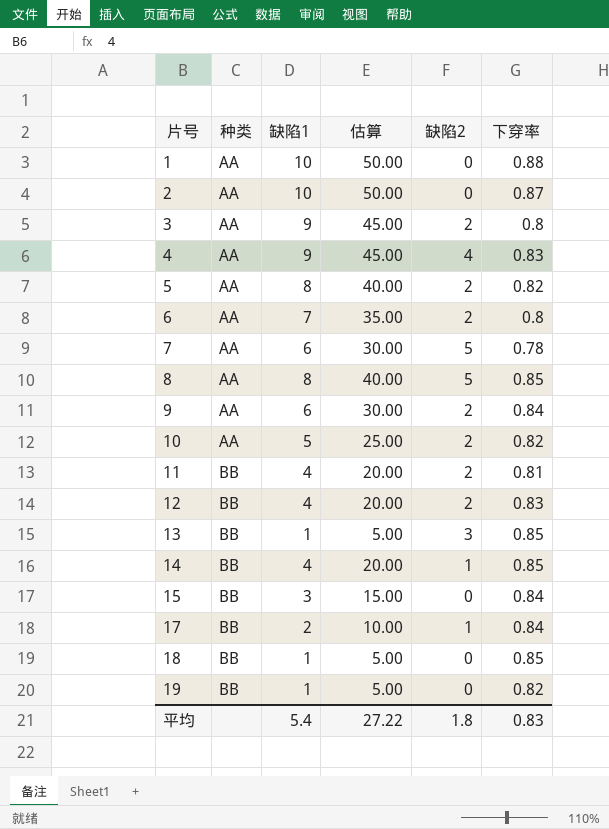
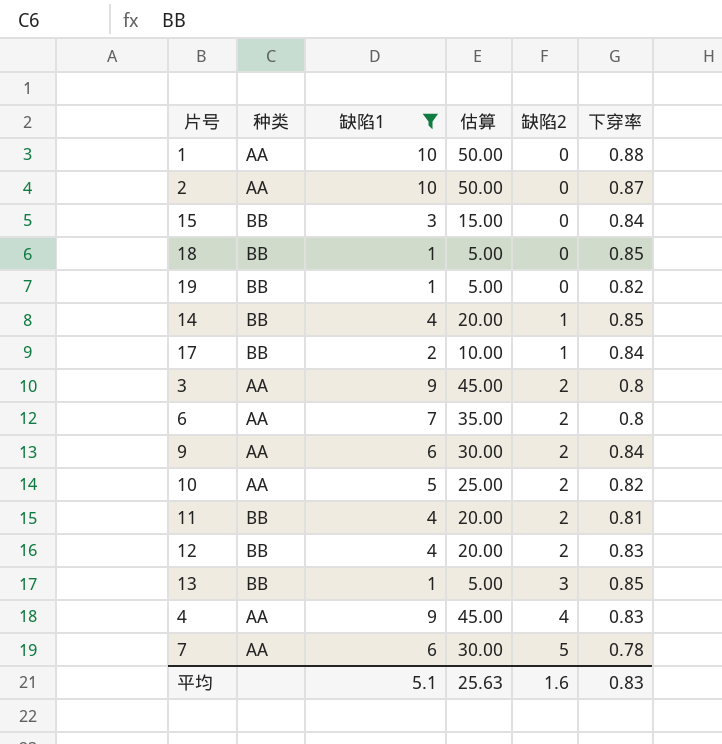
filter: none -> 缺陷1 != 8
row order: 片号 ascending -> 缺陷2 ascending
平均 | 缺陷1: 5.4 -> 5.1
平均 | 估算: 27.22 -> 25.63
平均 | 缺陷2: 1.8 -> 1.6

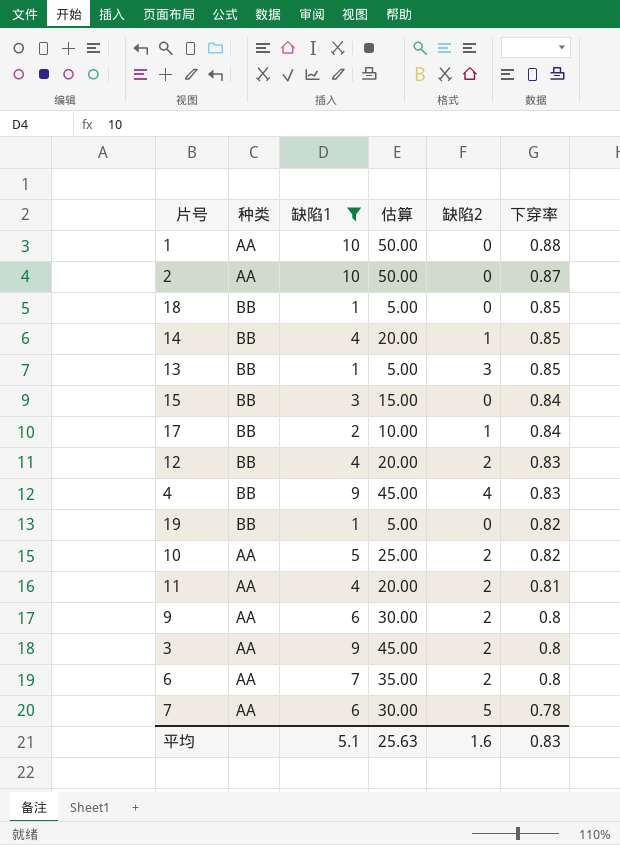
row order: 缺陷2 ascending -> 下穿率 descending
4 | 种类: AA -> BB
11 | 种类: BB -> AA
9 | 下穿率: 0.84 -> 0.8

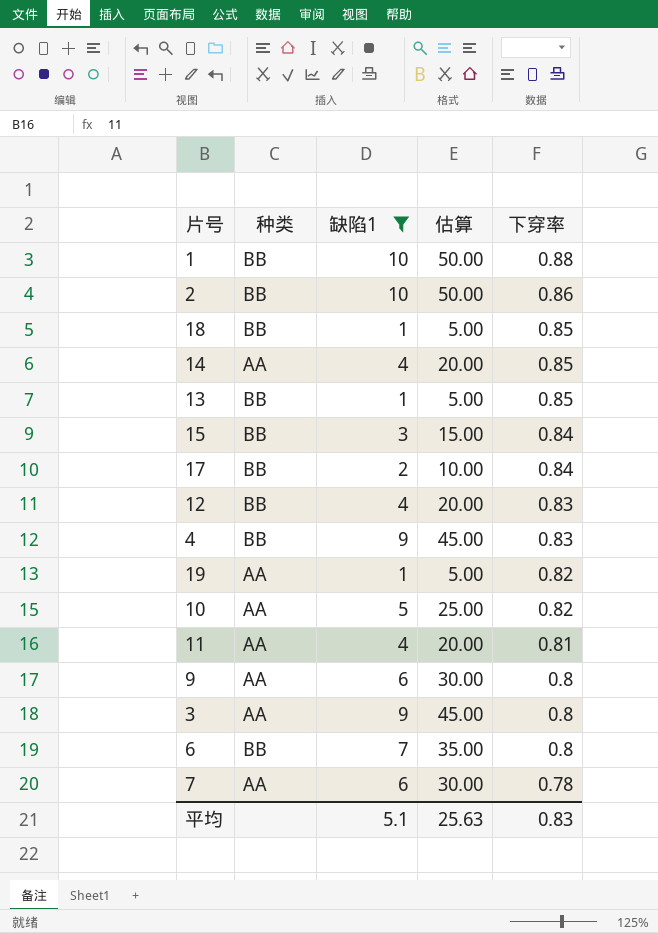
column 缺陷2 | position: 5 -> none
1 | 种类: AA -> BB
2 | 种类: AA -> BB
2 | 下穿率: 0.87 -> 0.86
14 | 种类: BB -> AA
19 | 种类: BB -> AA
6 | 种类: AA -> BB

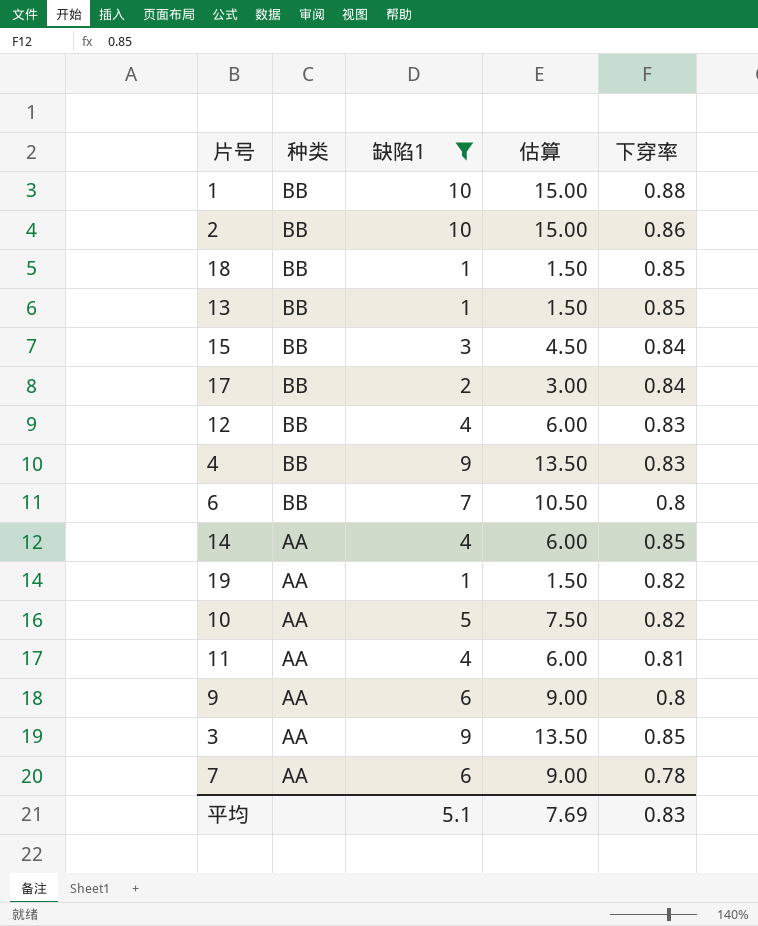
row order: 下穿率 descending -> 种类 descending
column 估算 | formula: [缺陷1] * 5 -> [缺陷1] * 1.5
3 | 下穿率: 0.8 -> 0.85
平均 | 估算: 25.63 -> 7.69

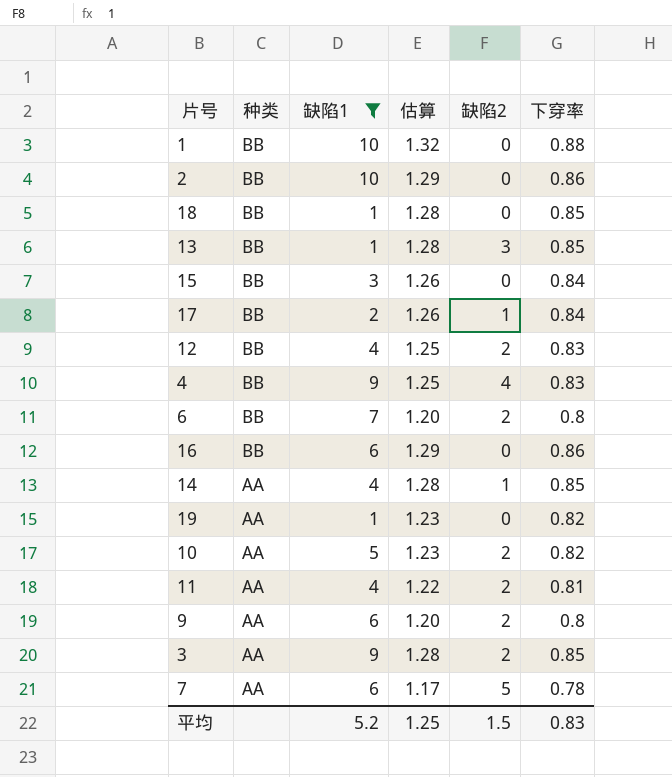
column 估算 | formula: [缺陷1] * 1.5 -> [下穿率] * 1.5
column 缺陷2 | position: none -> 5
row 16: none -> BB | 6 | 1.29 | 0 | 0.86
平均 | 缺陷1: 5.1 -> 5.2
平均 | 估算: 7.69 -> 1.25

